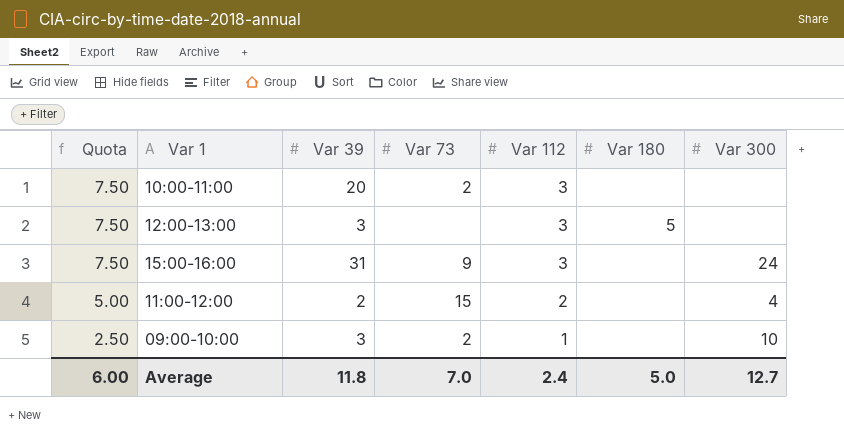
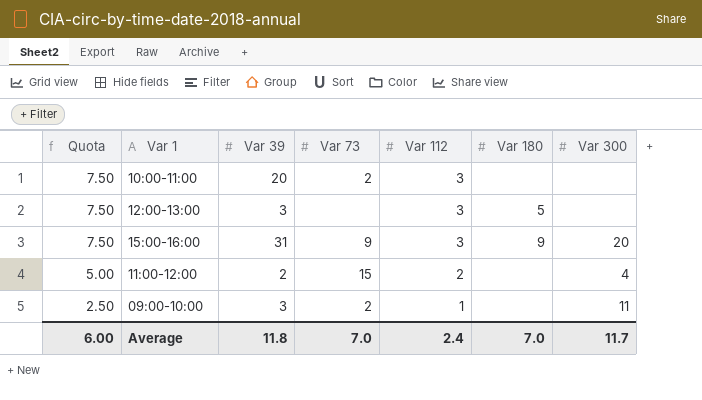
15:00-16:00 | Var 180: none -> 9
15:00-16:00 | Var 300: 24 -> 20
09:00-10:00 | Var 300: 10 -> 11
Average | Var 180: 5.0 -> 7.0
Average | Var 300: 12.7 -> 11.7

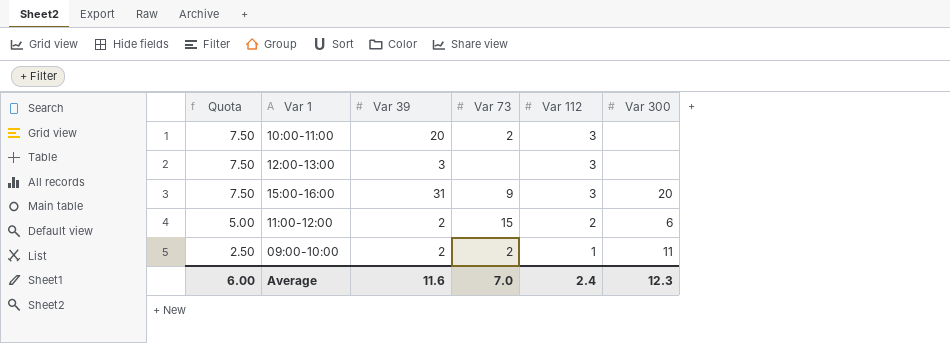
column Var 180 | position: 6 -> none
11:00-12:00 | Var 300: 4 -> 6
09:00-10:00 | Var 39: 3 -> 2
Average | Var 39: 11.8 -> 11.6
Average | Var 300: 11.7 -> 12.3

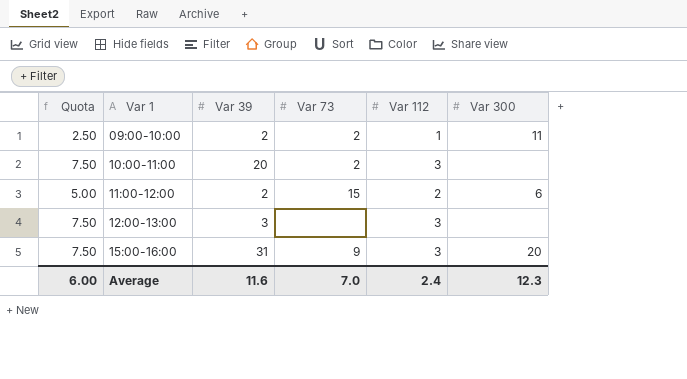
row order: Quota descending -> Var 1 ascending

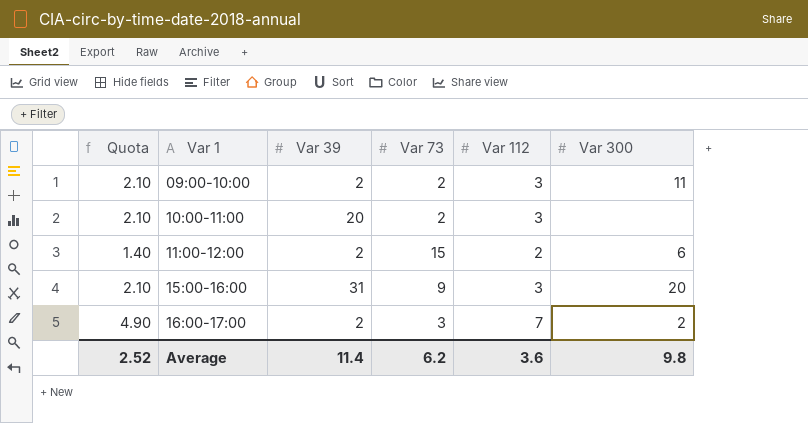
column Quota | formula: [Var 112] * 2.5 -> [Var 112] * 0.7
row 12:00-13:00: 7.50 | 3 | none | 3 | none -> none
09:00-10:00 | Var 112: 1 -> 3
row 16:00-17:00: none -> 4.90 | 2 | 3 | 7 | 2
Average | Quota: 6.00 -> 2.52
Average | Var 39: 11.6 -> 11.4
Average | Var 73: 7.0 -> 6.2
Average | Var 112: 2.4 -> 3.6
Average | Var 300: 12.3 -> 9.8

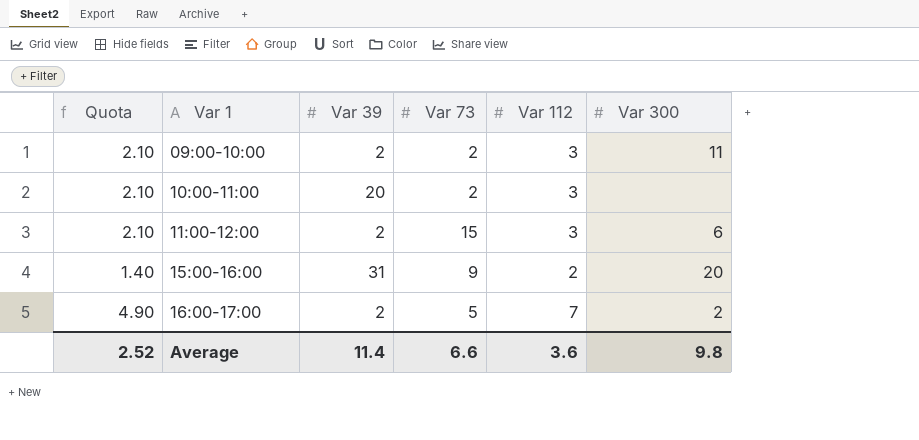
11:00-12:00 | Quota: 1.40 -> 2.10
11:00-12:00 | Var 112: 2 -> 3
15:00-16:00 | Quota: 2.10 -> 1.40
15:00-16:00 | Var 112: 3 -> 2
16:00-17:00 | Var 73: 3 -> 5
Average | Var 73: 6.2 -> 6.6

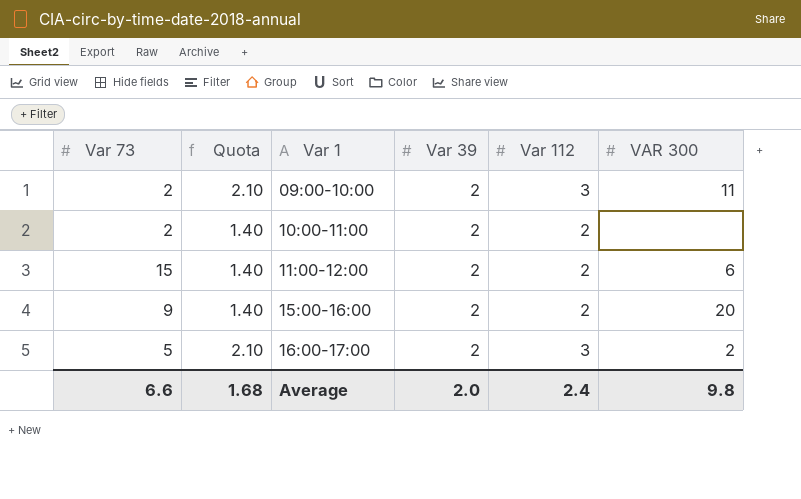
column Var 73 | position: 4 -> 1
column name: Var 300 -> VAR 300
10:00-11:00 | Quota: 2.10 -> 1.40
10:00-11:00 | Var 39: 20 -> 2
10:00-11:00 | Var 112: 3 -> 2
11:00-12:00 | Quota: 2.10 -> 1.40
11:00-12:00 | Var 112: 3 -> 2
15:00-16:00 | Var 39: 31 -> 2
16:00-17:00 | Quota: 4.90 -> 2.10
16:00-17:00 | Var 112: 7 -> 3
Average | Quota: 2.52 -> 1.68
Average | Var 39: 11.4 -> 2.0
Average | Var 112: 3.6 -> 2.4

